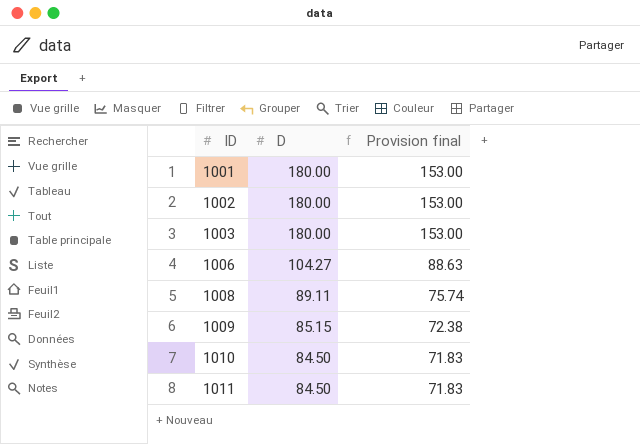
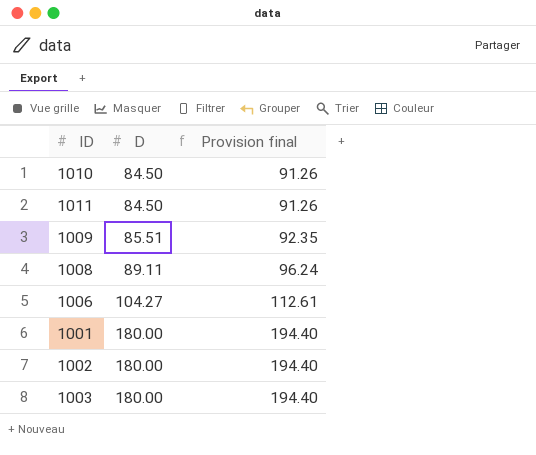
row order: ID ascending -> D ascending
column Provision final | formula: [D] * 0.85 -> [D] * 1.08
1009 | D: 85.15 -> 85.51

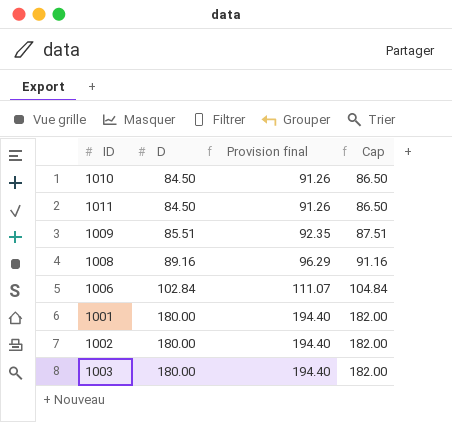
column Cap | formula: none -> [D] + 2
1008 | D: 89.11 -> 89.16
1008 | Provision final: 96.24 -> 96.29
1006 | D: 104.27 -> 102.84
1006 | Provision final: 112.61 -> 111.07

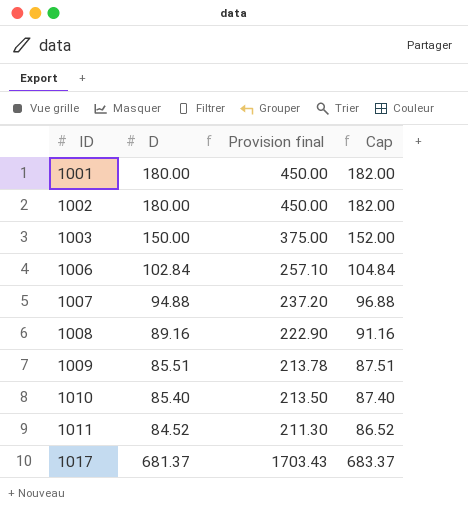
row order: D ascending -> ID ascending
column Provision final | formula: [D] * 1.08 -> [D] * 2.5
1003 | D: 180.00 -> 150.00
1003 | Cap: 182.00 -> 152.00
row 1007: none -> 94.88 | 237.20 | 96.88
1010 | D: 84.50 -> 85.40
1010 | Cap: 86.50 -> 87.40
1011 | D: 84.50 -> 84.52
1011 | Cap: 86.50 -> 86.52
row 1017: none -> 681.37 | 1703.43 | 683.37

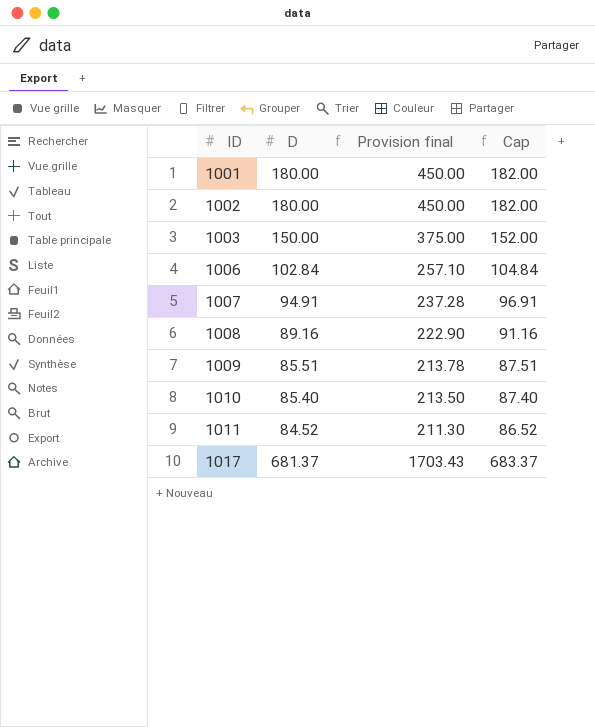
1007 | D: 94.88 -> 94.91
1007 | Provision final: 237.20 -> 237.28
1007 | Cap: 96.88 -> 96.91

